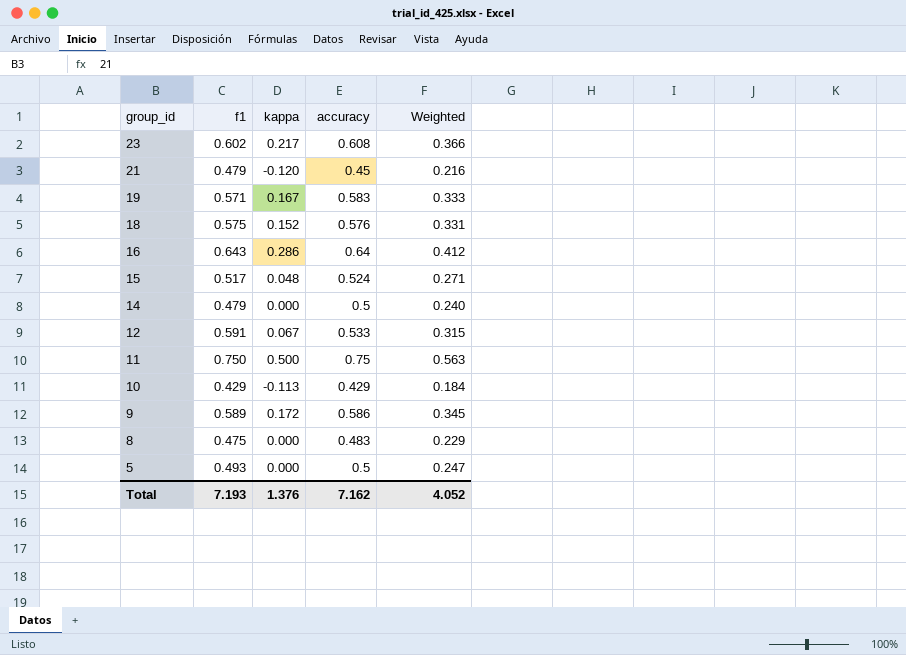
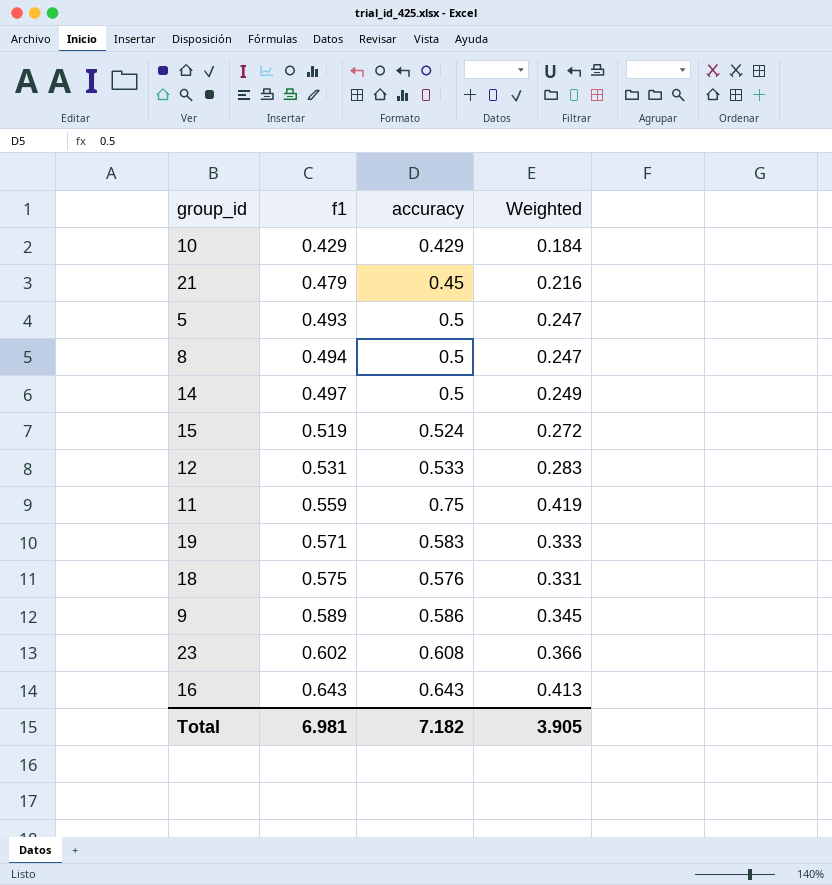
row order: group_id descending -> f1 ascending
column kappa | position: 3 -> none
8 | f1: 0.475 -> 0.494
8 | accuracy: 0.483 -> 0.5
8 | Weighted: 0.229 -> 0.247
14 | f1: 0.479 -> 0.497
14 | Weighted: 0.240 -> 0.249
15 | f1: 0.517 -> 0.519
15 | Weighted: 0.271 -> 0.272
12 | f1: 0.591 -> 0.531
12 | Weighted: 0.315 -> 0.283
11 | f1: 0.750 -> 0.559
11 | Weighted: 0.563 -> 0.419
16 | accuracy: 0.64 -> 0.643
16 | Weighted: 0.412 -> 0.413
Total | f1: 7.193 -> 6.981
Total | accuracy: 7.162 -> 7.182
Total | Weighted: 4.052 -> 3.905

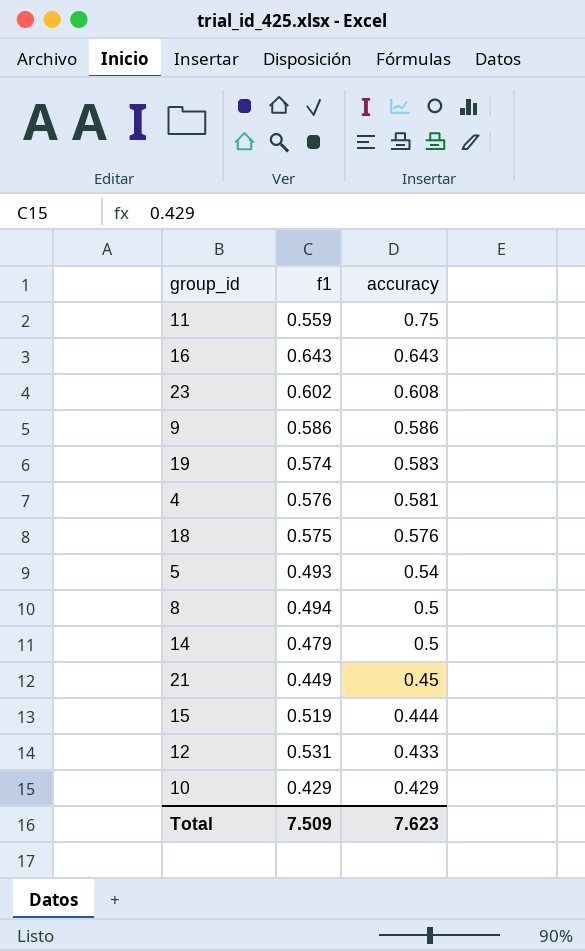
row order: f1 ascending -> accuracy descending
column Weighted | formula: [f1] * [accuracy] -> none
9 | f1: 0.589 -> 0.586
19 | f1: 0.571 -> 0.574
row 4: none -> 0.576 | 0.581
5 | accuracy: 0.5 -> 0.54
14 | f1: 0.497 -> 0.479
21 | f1: 0.479 -> 0.449
15 | accuracy: 0.524 -> 0.444
12 | accuracy: 0.533 -> 0.433
Total | f1: 6.981 -> 7.509
Total | accuracy: 7.182 -> 7.623

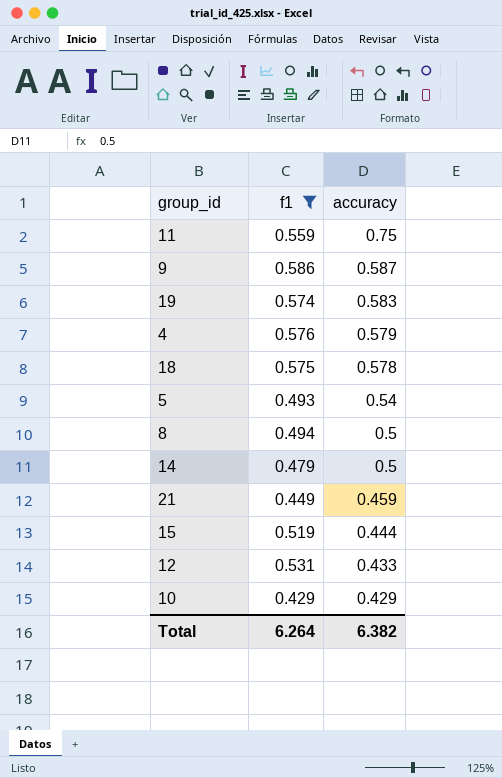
filter: none -> f1 <= 0.586
9 | accuracy: 0.586 -> 0.587
4 | accuracy: 0.581 -> 0.579
18 | accuracy: 0.576 -> 0.578
21 | accuracy: 0.45 -> 0.459
Total | f1: 7.509 -> 6.264
Total | accuracy: 7.623 -> 6.382

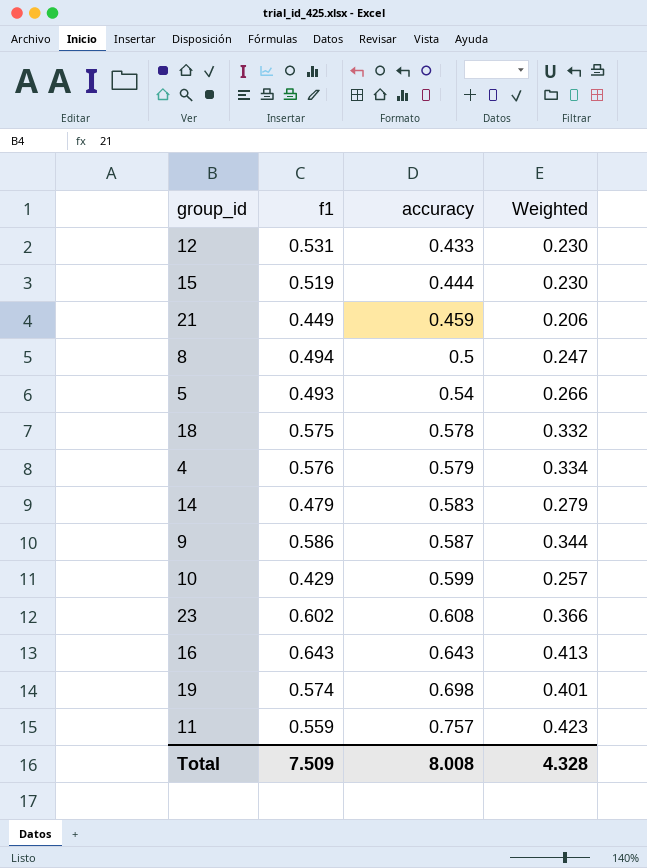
filter: f1 <= 0.586 -> none
row order: accuracy descending -> accuracy ascending
column Weighted | formula: none -> [f1] * [accuracy]
14 | accuracy: 0.5 -> 0.583
10 | accuracy: 0.429 -> 0.599
19 | accuracy: 0.583 -> 0.698
11 | accuracy: 0.75 -> 0.757
Total | f1: 6.264 -> 7.509
Total | accuracy: 6.382 -> 8.008

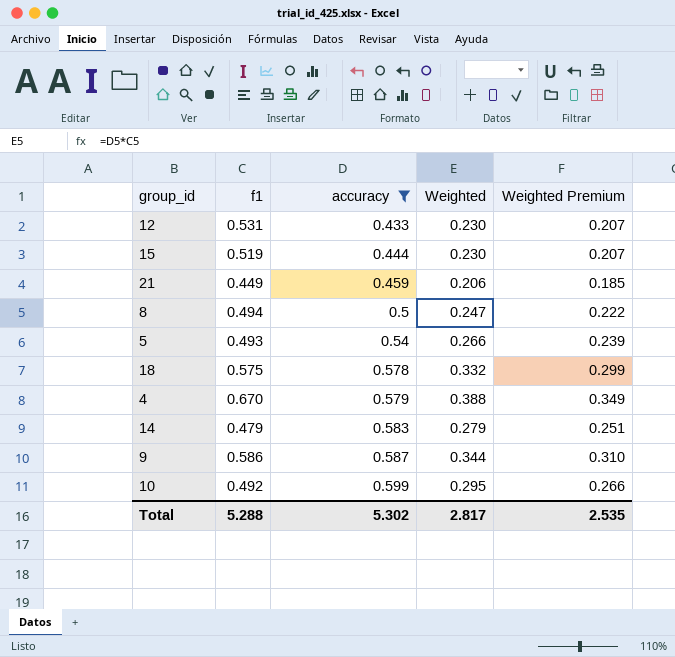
filter: none -> accuracy <= 0.599
column Weighted Premium | formula: none -> [Weighted] * 0.9
4 | f1: 0.576 -> 0.670
4 | Weighted: 0.334 -> 0.388
10 | f1: 0.429 -> 0.492
10 | Weighted: 0.257 -> 0.295
Total | f1: 7.509 -> 5.288
Total | accuracy: 8.008 -> 5.302
Total | Weighted: 4.328 -> 2.817

